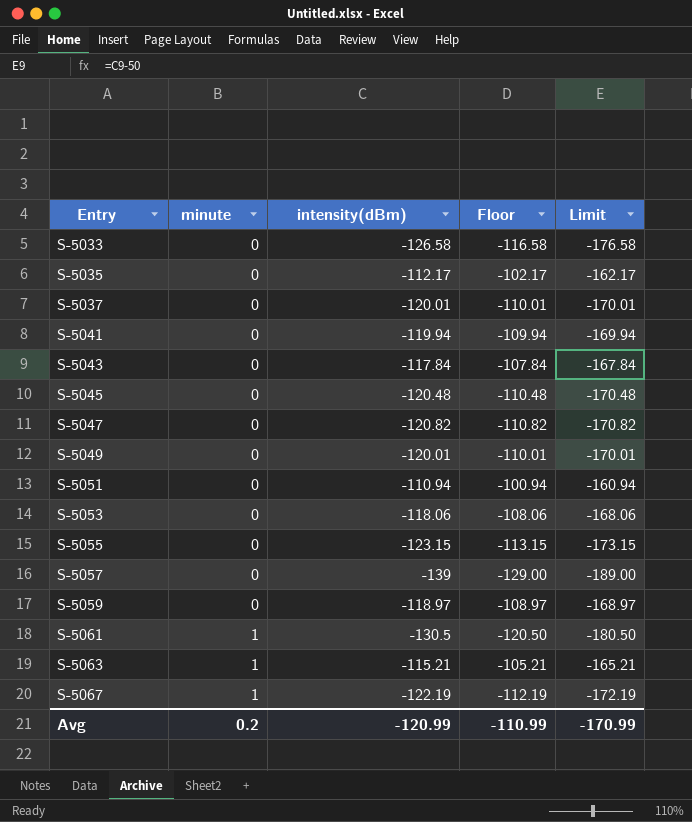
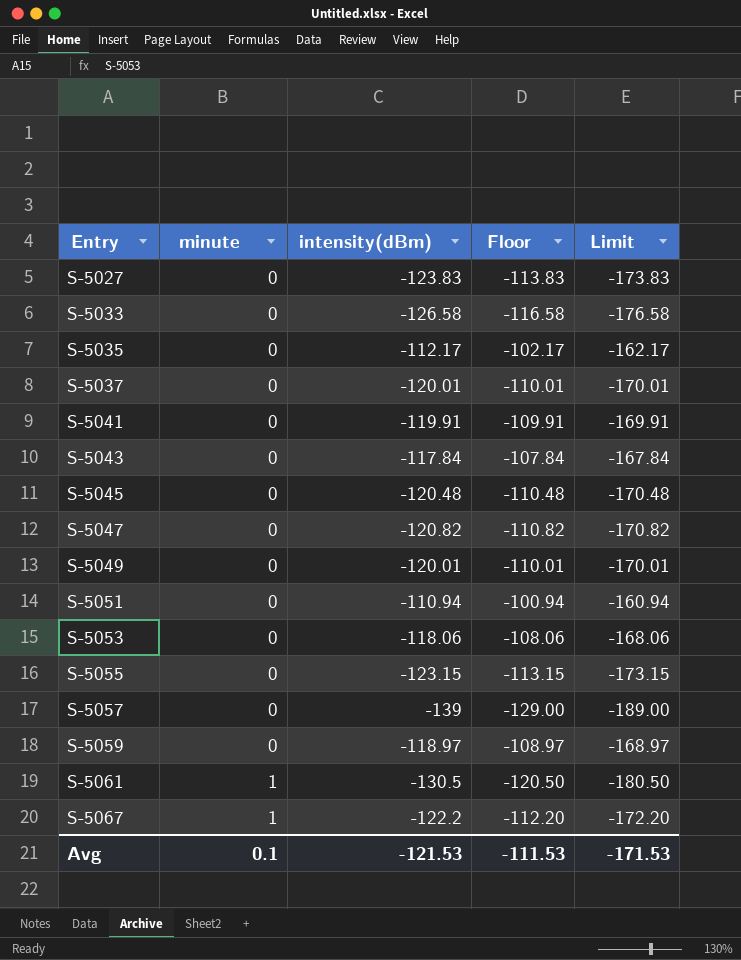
row S-5063: 1 | -115.21 | -105.21 | -165.21 -> none
row S-5027: none -> 0 | -123.83 | -113.83 | -173.83
S-5041 | intensity(dBm): -119.94 -> -119.91
S-5041 | Floor: -109.94 -> -109.91
S-5041 | Limit: -169.94 -> -169.91
S-5067 | intensity(dBm): -122.19 -> -122.2
S-5067 | Floor: -112.19 -> -112.20
S-5067 | Limit: -172.19 -> -172.20
Avg | minute: 0.2 -> 0.1
Avg | intensity(dBm): -120.99 -> -121.53
Avg | Floor: -110.99 -> -111.53
Avg | Limit: -170.99 -> -171.53

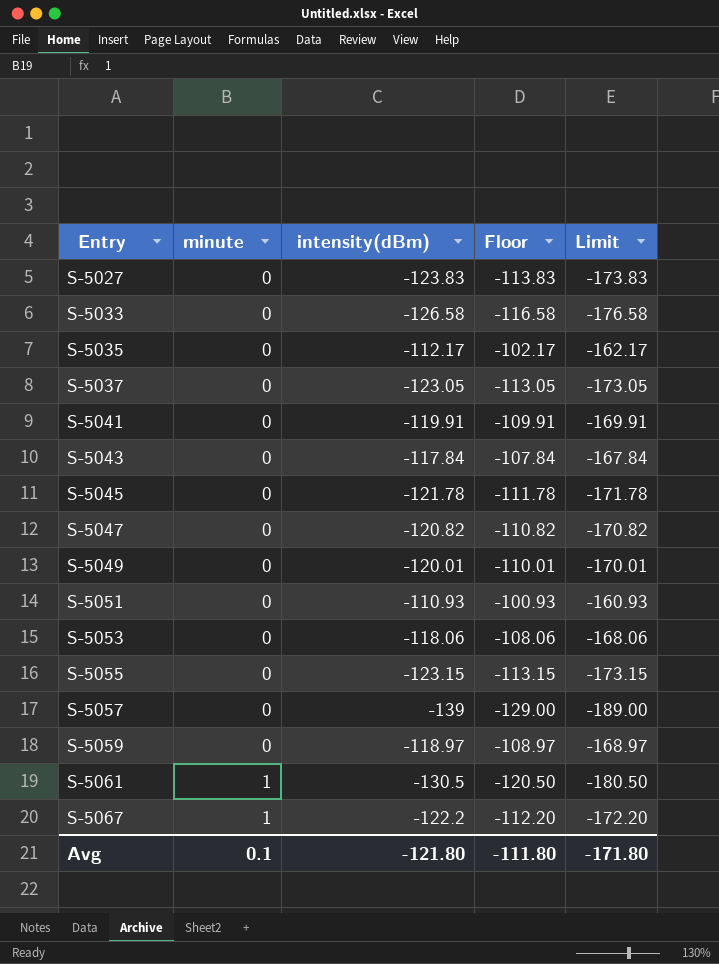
S-5037 | intensity(dBm): -120.01 -> -123.05
S-5037 | Floor: -110.01 -> -113.05
S-5037 | Limit: -170.01 -> -173.05
S-5045 | intensity(dBm): -120.48 -> -121.78
S-5045 | Floor: -110.48 -> -111.78
S-5045 | Limit: -170.48 -> -171.78
S-5051 | intensity(dBm): -110.94 -> -110.93
S-5051 | Floor: -100.94 -> -100.93
S-5051 | Limit: -160.94 -> -160.93
Avg | intensity(dBm): -121.53 -> -121.80
Avg | Floor: -111.53 -> -111.80
Avg | Limit: -171.53 -> -171.80

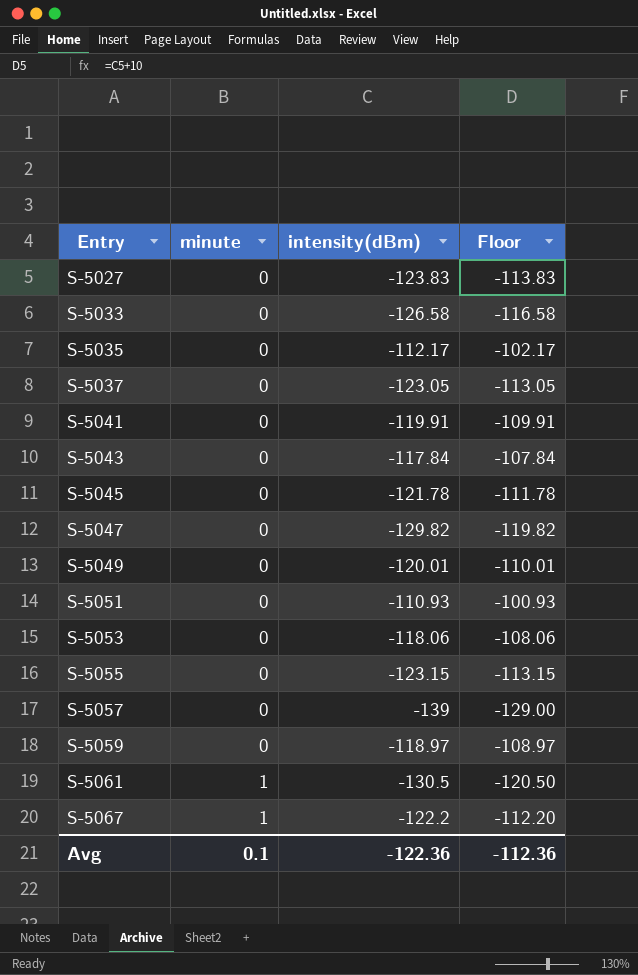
column Limit | formula: [intensity(dBm)] - 50 -> none
S-5047 | intensity(dBm): -120.82 -> -129.82
S-5047 | Floor: -110.82 -> -119.82
Avg | intensity(dBm): -121.80 -> -122.36
Avg | Floor: -111.80 -> -112.36

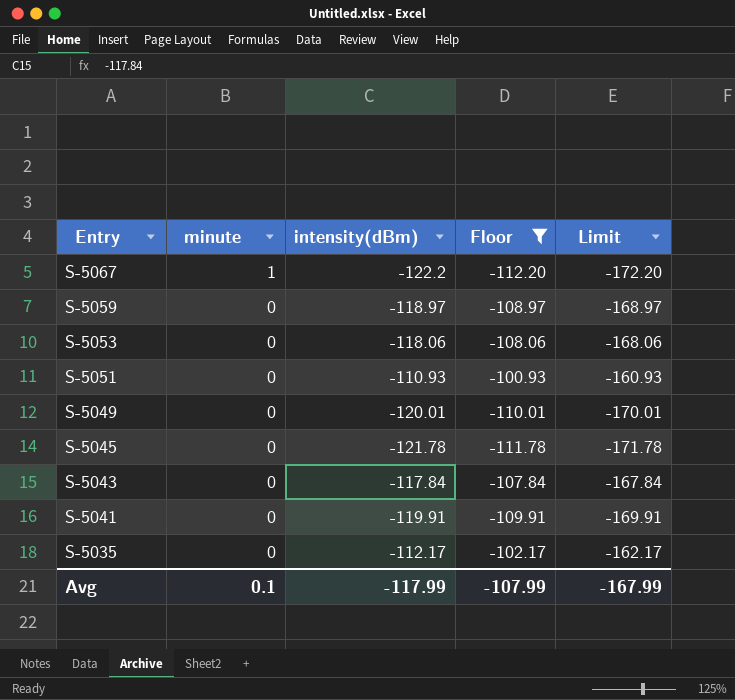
filter: none -> Floor >= -112.20
row order: Entry ascending -> Entry descending
column Limit | formula: none -> [intensity(dBm)] - 50
Avg | intensity(dBm): -122.36 -> -117.99
Avg | Floor: -112.36 -> -107.99

